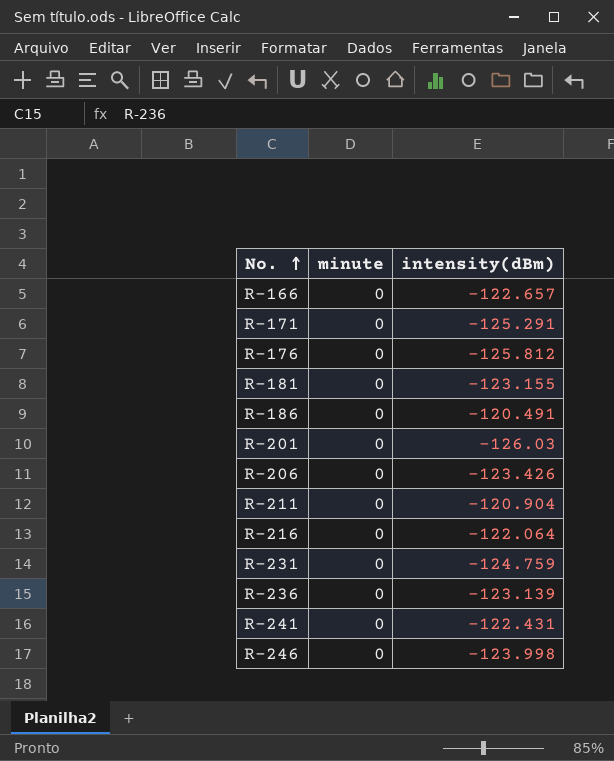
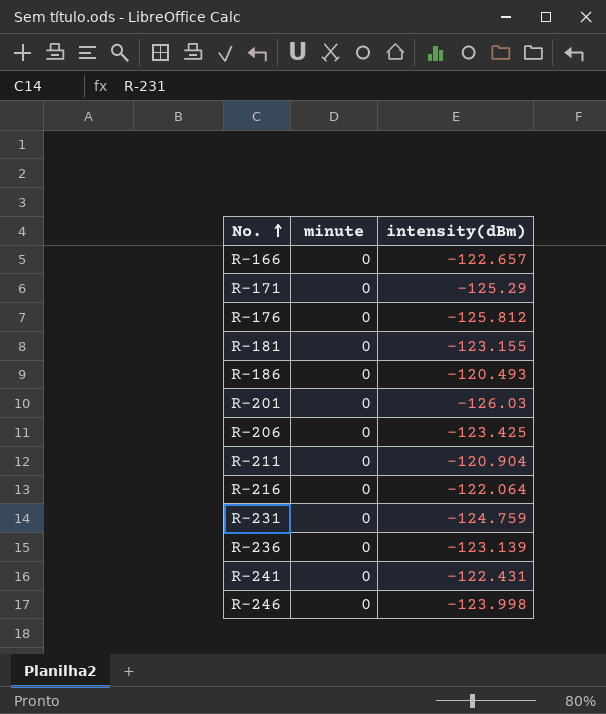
R-171 | intensity(dBm): -125.291 -> -125.29
R-186 | intensity(dBm): -120.491 -> -120.493
R-206 | intensity(dBm): -123.426 -> -123.425

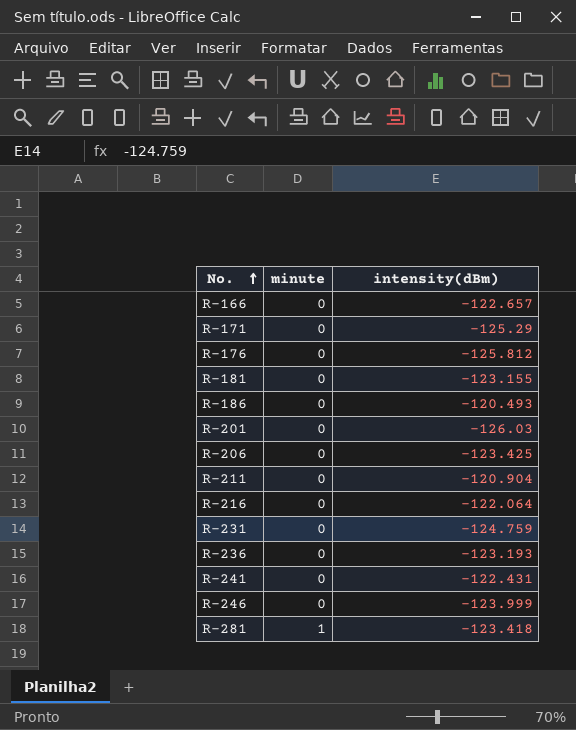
R-236 | intensity(dBm): -123.139 -> -123.193
R-246 | intensity(dBm): -123.998 -> -123.999
row R-281: none -> 1 | -123.418

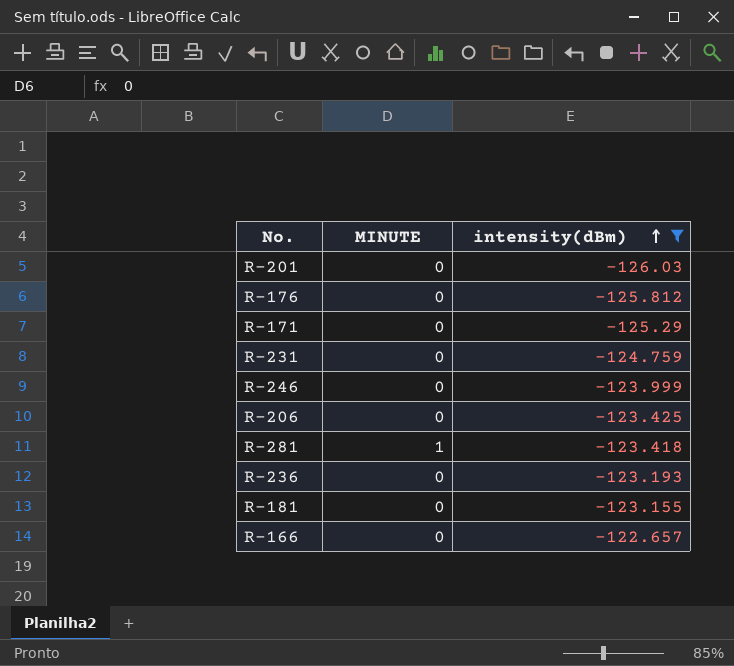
filter: none -> intensity(dBm) <= -122.657
row order: No. ascending -> intensity(dBm) ascending
column name: minute -> MINUTE

